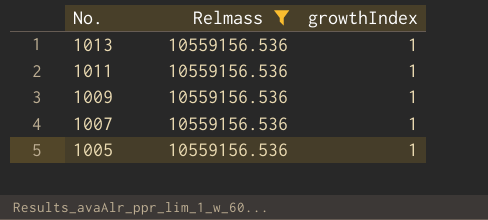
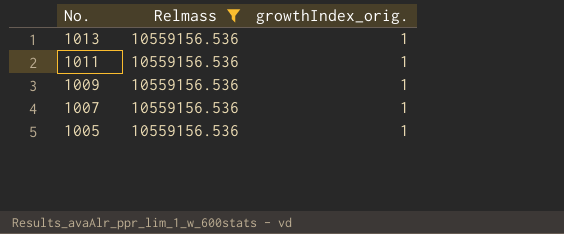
column name: growthIndex -> growthIndex_orig.

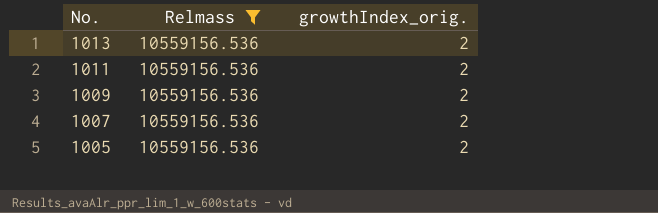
1013 | growthIndex_orig.: 1 -> 2
1011 | growthIndex_orig.: 1 -> 2
1009 | growthIndex_orig.: 1 -> 2
1007 | growthIndex_orig.: 1 -> 2
1005 | growthIndex_orig.: 1 -> 2

